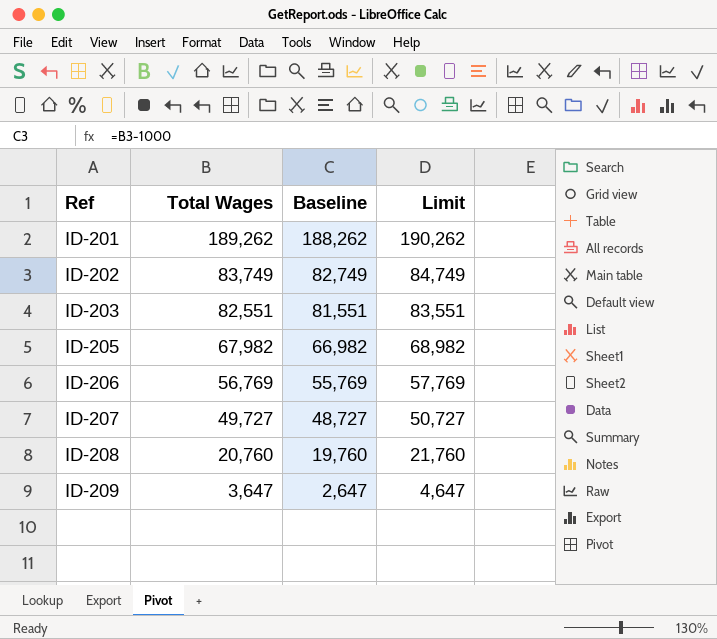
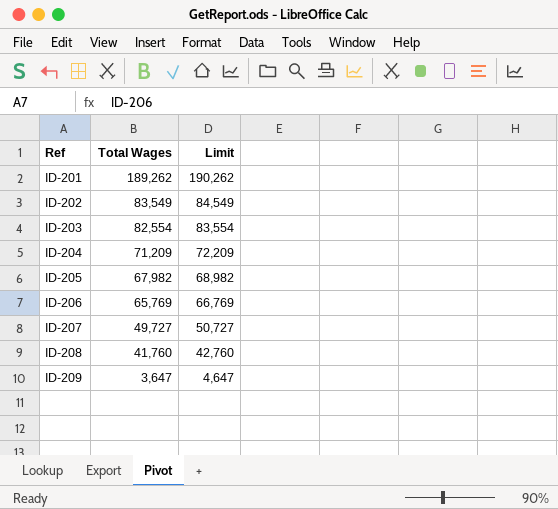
column Baseline | formula: [Total Wages] - 1000 -> none
ID-202 | Total Wages: 83,749 -> 83,549
ID-202 | Limit: 84,749 -> 84,549
ID-203 | Total Wages: 82,551 -> 82,554
ID-203 | Limit: 83,551 -> 83,554
row ID-204: none -> 71,209 | 72,209
ID-206 | Total Wages: 56,769 -> 65,769
ID-206 | Limit: 57,769 -> 66,769
ID-208 | Total Wages: 20,760 -> 41,760
ID-208 | Limit: 21,760 -> 42,760

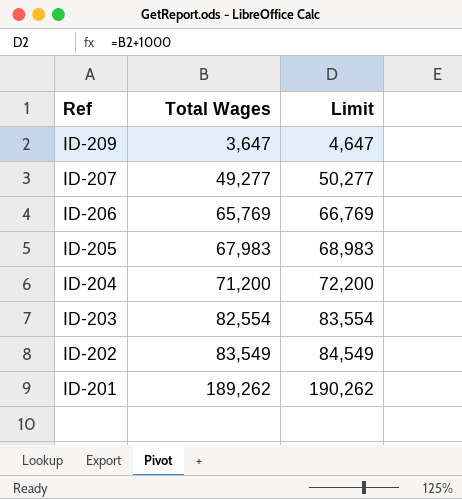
row order: Ref ascending -> Ref descending
row ID-208: 41,760 | 42,760 -> none
ID-207 | Total Wages: 49,727 -> 49,277
ID-207 | Limit: 50,727 -> 50,277
ID-205 | Total Wages: 67,982 -> 67,983
ID-205 | Limit: 68,982 -> 68,983
ID-204 | Total Wages: 71,209 -> 71,200
ID-204 | Limit: 72,209 -> 72,200

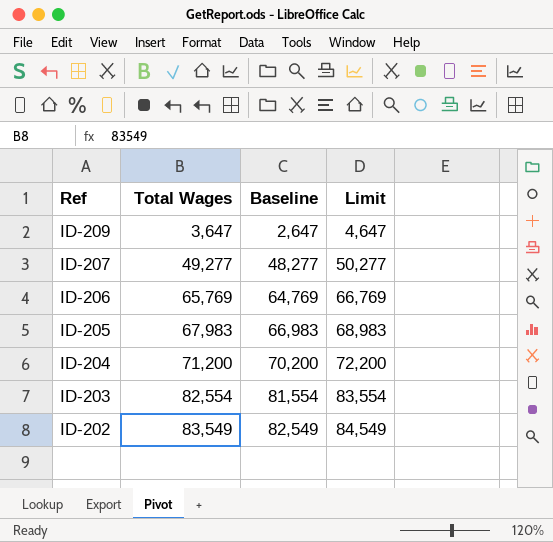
column Baseline | formula: none -> [Total Wages] - 1000
row ID-201: 189,262 | 190,262 -> none

